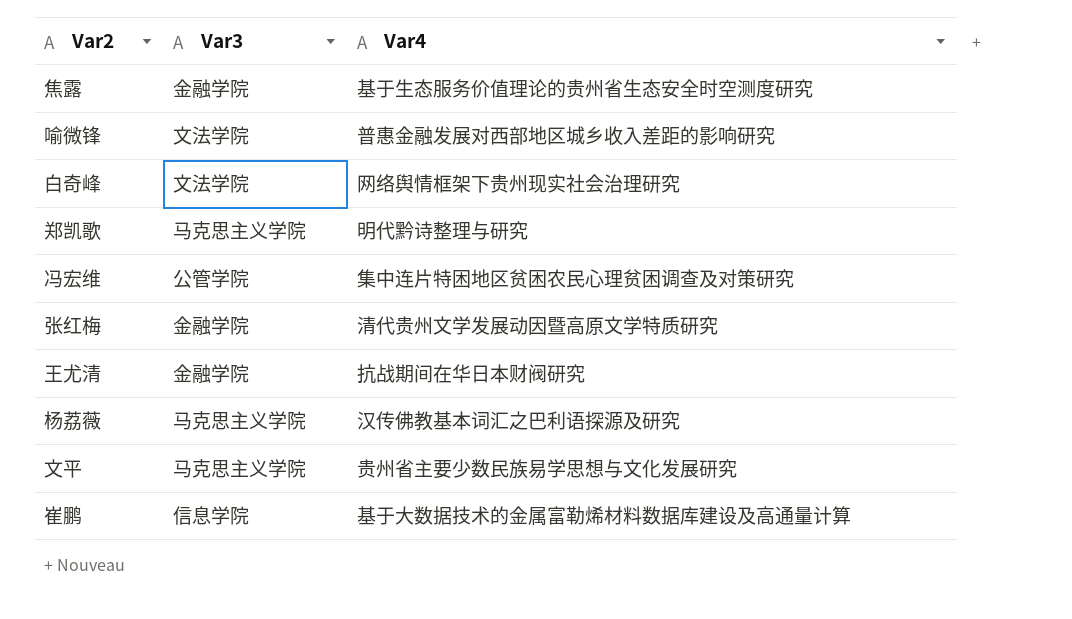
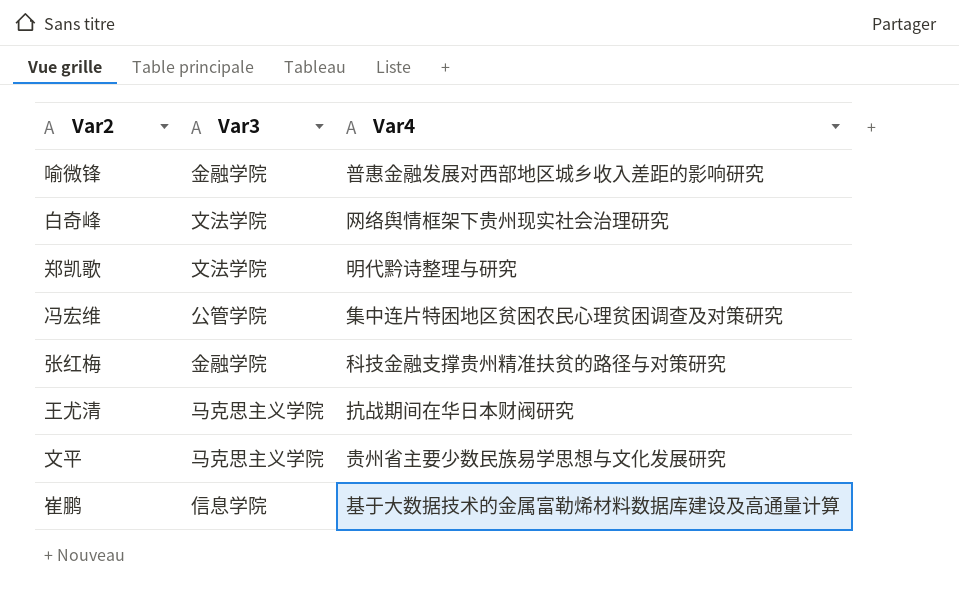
row 焦露: 金融学院 | 基于生态服务价值理论的贵州省生态安全时空测度研究 -> none
row 杨荔薇: 马克思主义学院 | 汉传佛教基本词汇之巴利语探源及研究 -> none
喻微锋 | Var3: 文法学院 -> 金融学院
郑凯歌 | Var3: 马克思主义学院 -> 文法学院
张红梅 | Var4: 清代贵州文学发展动因暨高原文学特质研究 -> 科技金融支撑贵州精准扶贫的路径与对策研究
王尤清 | Var3: 金融学院 -> 马克思主义学院

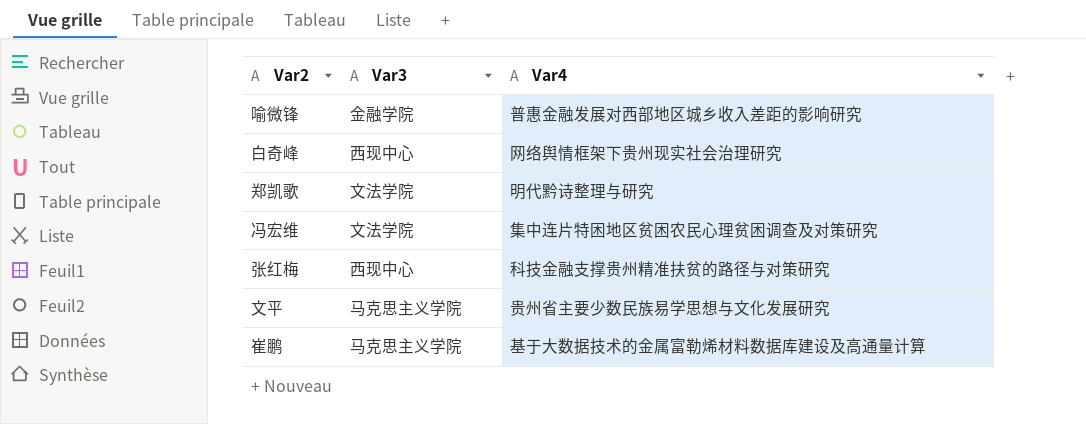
row 王尤清: 马克思主义学院 | 抗战期间在华日本财阀研究 -> none
白奇峰 | Var3: 文法学院 -> 西现中心
冯宏维 | Var3: 公管学院 -> 文法学院
张红梅 | Var3: 金融学院 -> 西现中心
崔鹏 | Var3: 信息学院 -> 马克思主义学院

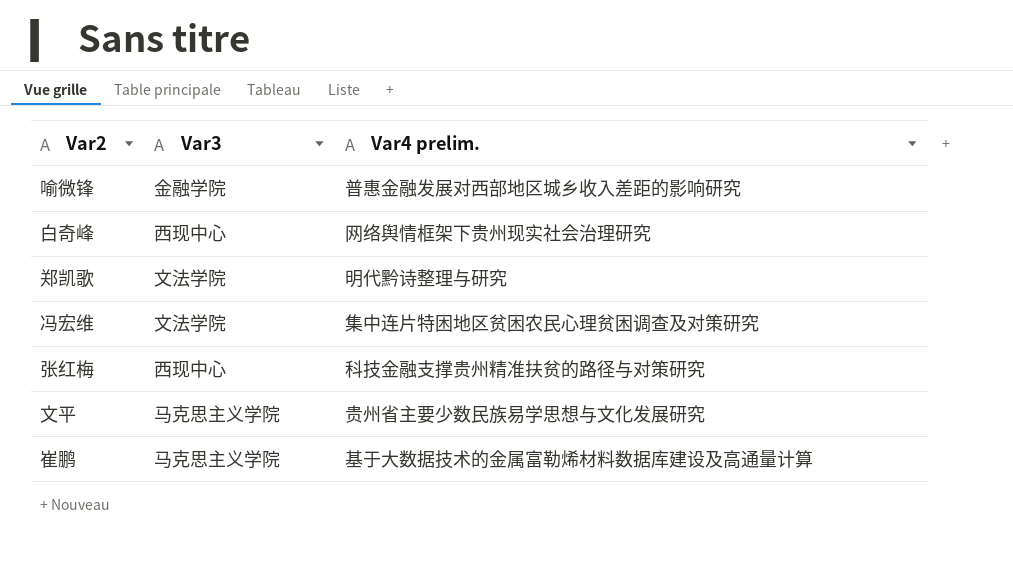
column name: Var4 -> Var4 prelim.

